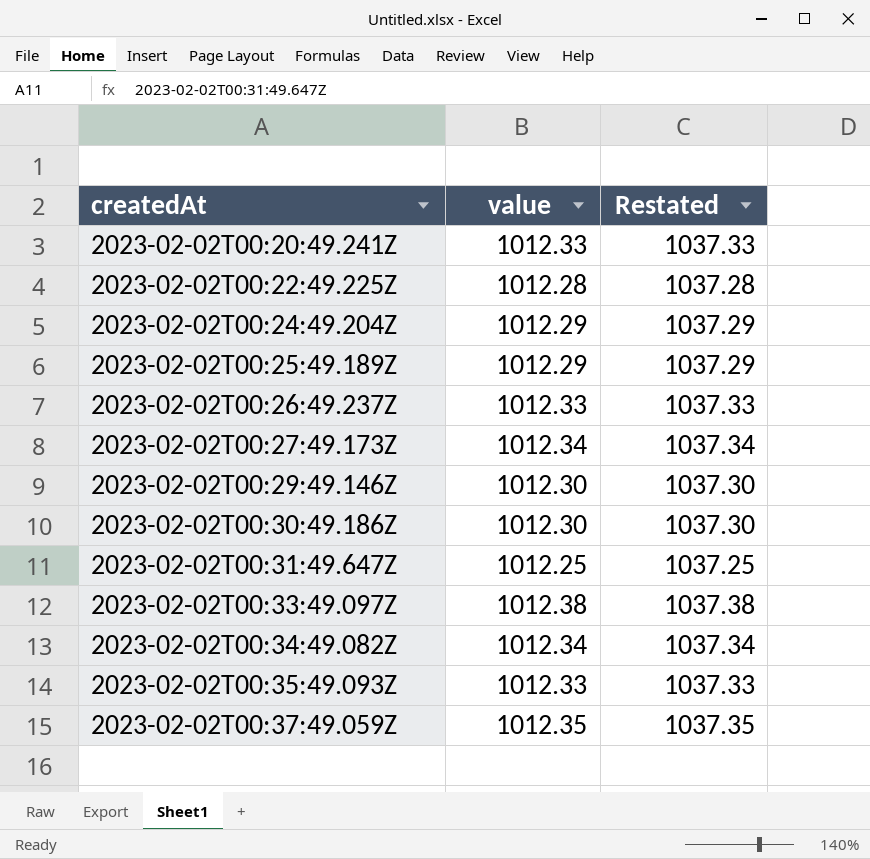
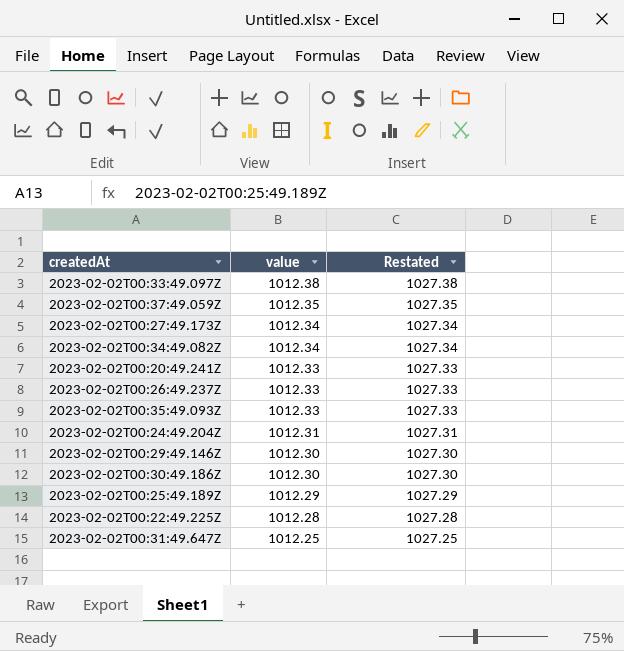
row order: createdAt ascending -> value descending
column Restated | formula: [value] + 25 -> [value] + 15
2023-02-02T00:24:49.204Z | value: 1012.29 -> 1012.31

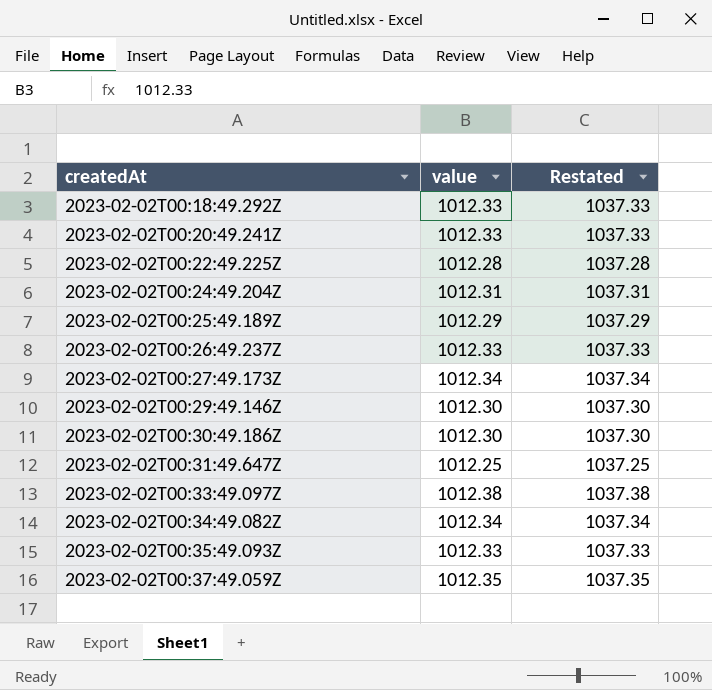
row order: value descending -> createdAt ascending
column Restated | formula: [value] + 15 -> [value] + 25
row 2023-02-02T00:18:49.292Z: none -> 1012.33 | 1037.33

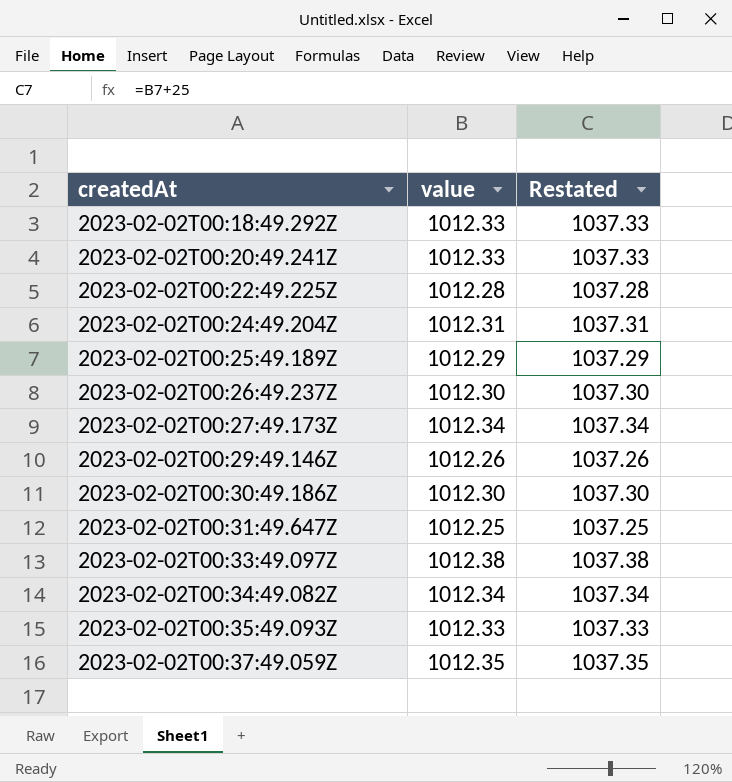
2023-02-02T00:26:49.237Z | value: 1012.33 -> 1012.30
2023-02-02T00:26:49.237Z | Restated: 1037.33 -> 1037.30
2023-02-02T00:29:49.146Z | value: 1012.30 -> 1012.26
2023-02-02T00:29:49.146Z | Restated: 1037.30 -> 1037.26

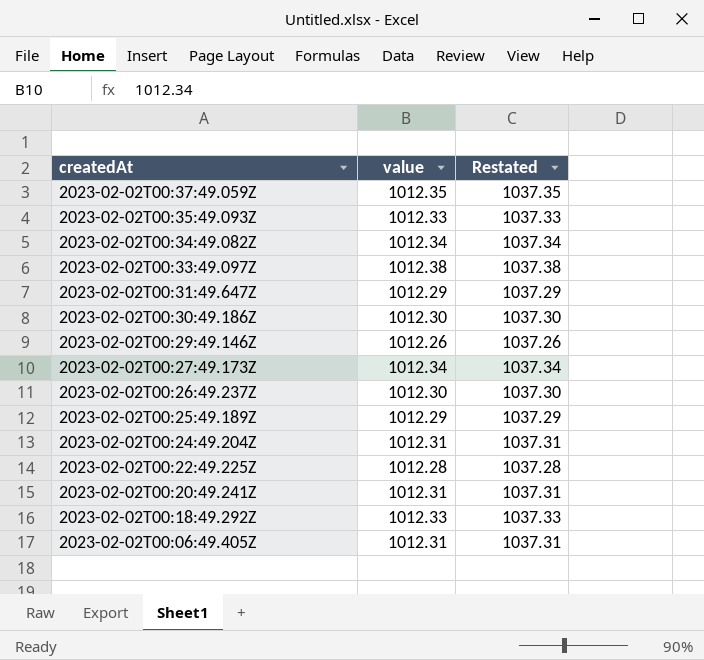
row order: createdAt ascending -> createdAt descending
2023-02-02T00:31:49.647Z | value: 1012.25 -> 1012.29
2023-02-02T00:31:49.647Z | Restated: 1037.25 -> 1037.29
2023-02-02T00:20:49.241Z | value: 1012.33 -> 1012.31
2023-02-02T00:20:49.241Z | Restated: 1037.33 -> 1037.31
row 2023-02-02T00:06:49.405Z: none -> 1012.31 | 1037.31

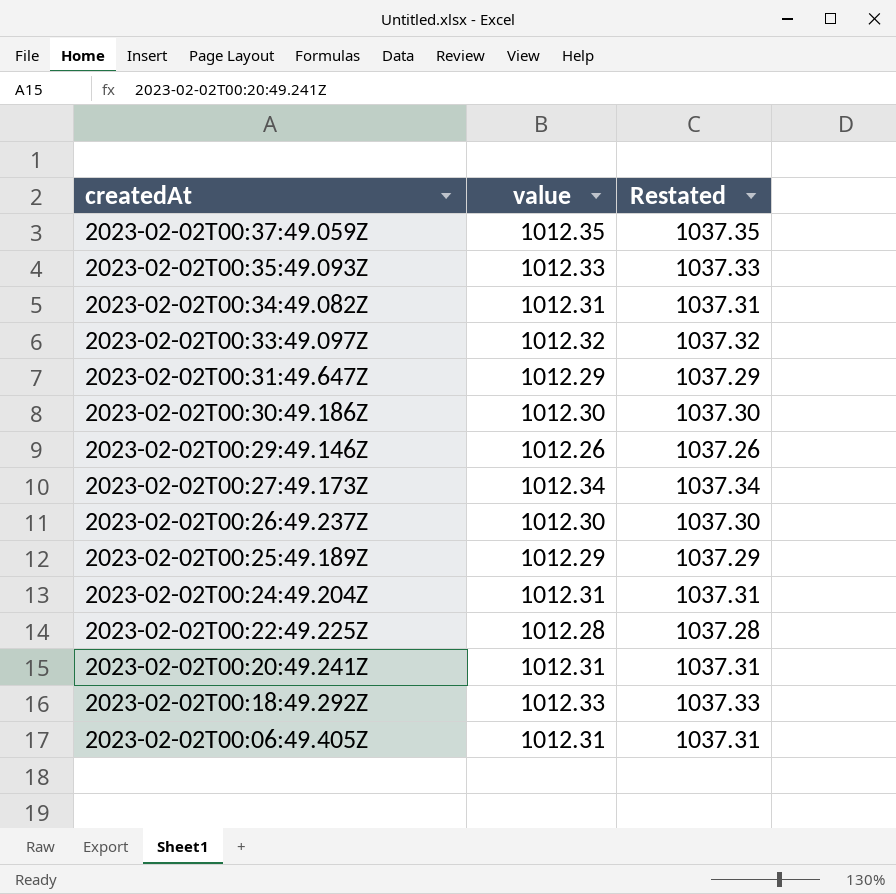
2023-02-02T00:34:49.082Z | value: 1012.34 -> 1012.31
2023-02-02T00:34:49.082Z | Restated: 1037.34 -> 1037.31
2023-02-02T00:33:49.097Z | value: 1012.38 -> 1012.32
2023-02-02T00:33:49.097Z | Restated: 1037.38 -> 1037.32

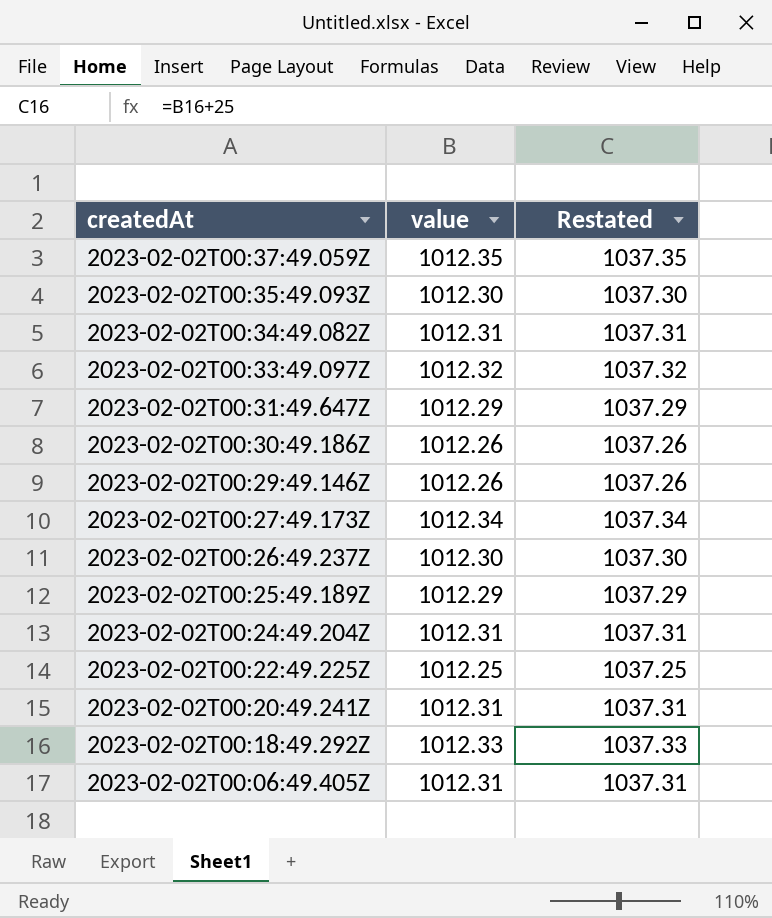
2023-02-02T00:35:49.093Z | value: 1012.33 -> 1012.30
2023-02-02T00:35:49.093Z | Restated: 1037.33 -> 1037.30
2023-02-02T00:30:49.186Z | value: 1012.30 -> 1012.26
2023-02-02T00:30:49.186Z | Restated: 1037.30 -> 1037.26
2023-02-02T00:22:49.225Z | value: 1012.28 -> 1012.25
2023-02-02T00:22:49.225Z | Restated: 1037.28 -> 1037.25

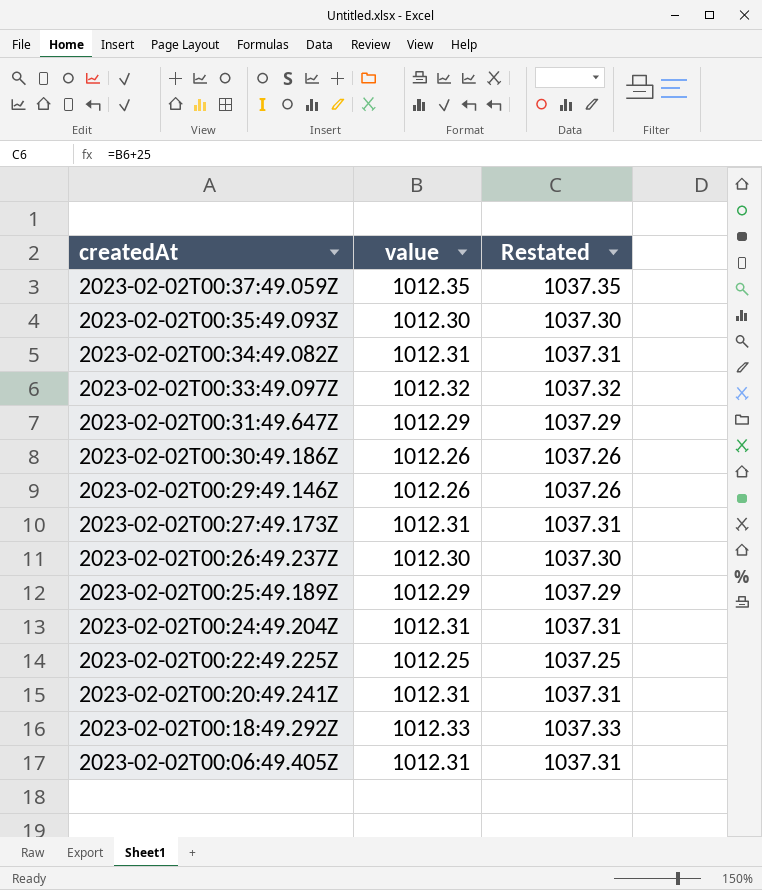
2023-02-02T00:27:49.173Z | value: 1012.34 -> 1012.31
2023-02-02T00:27:49.173Z | Restated: 1037.34 -> 1037.31

